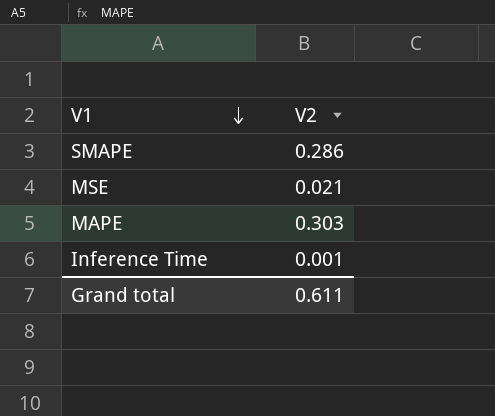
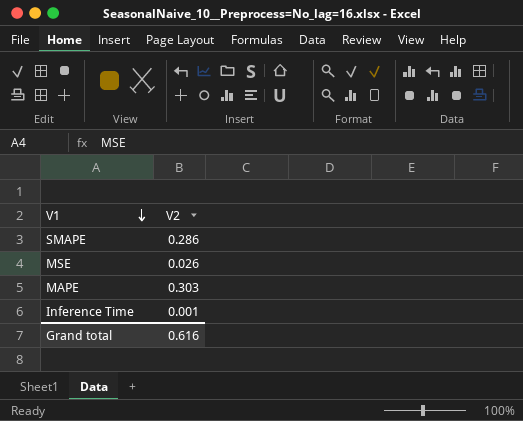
MSE | V2: 0.021 -> 0.026
Grand total | V2: 0.611 -> 0.616

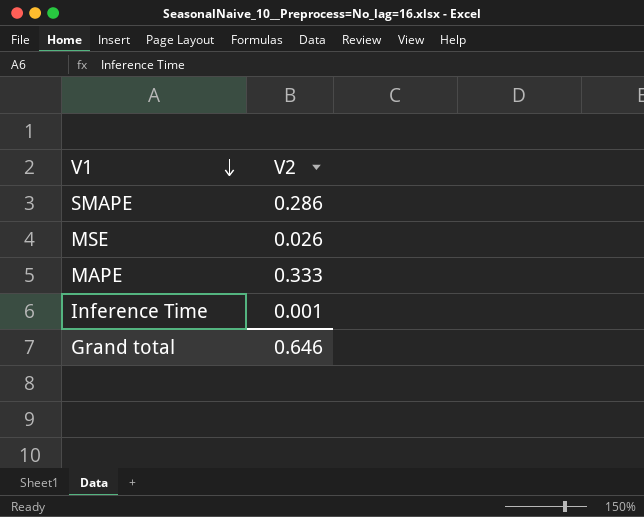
MAPE | V2: 0.303 -> 0.333
Grand total | V2: 0.616 -> 0.646

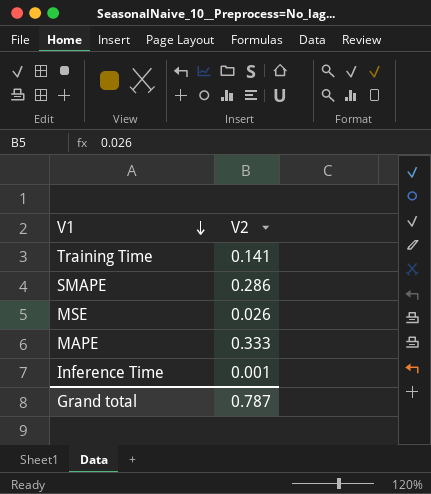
row Training Time: none -> 0.141
Grand total | V2: 0.646 -> 0.787

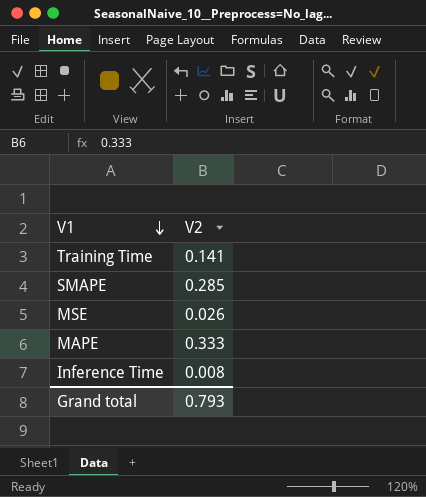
SMAPE | V2: 0.286 -> 0.285
Inference Time | V2: 0.001 -> 0.008
Grand total | V2: 0.787 -> 0.793

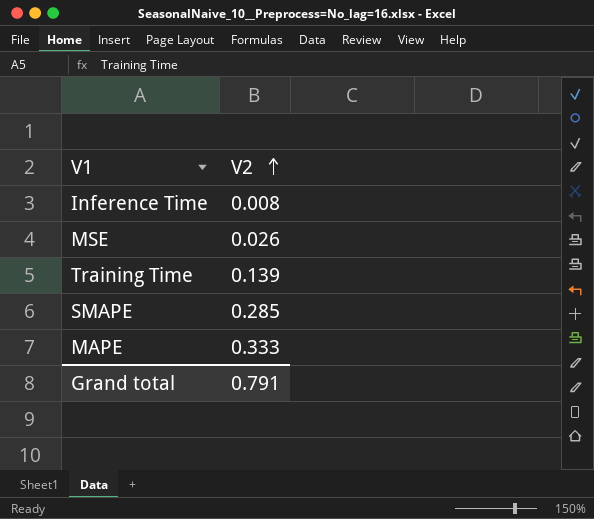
row order: V1 descending -> V2 ascending
Training Time | V2: 0.141 -> 0.139
Grand total | V2: 0.793 -> 0.791

